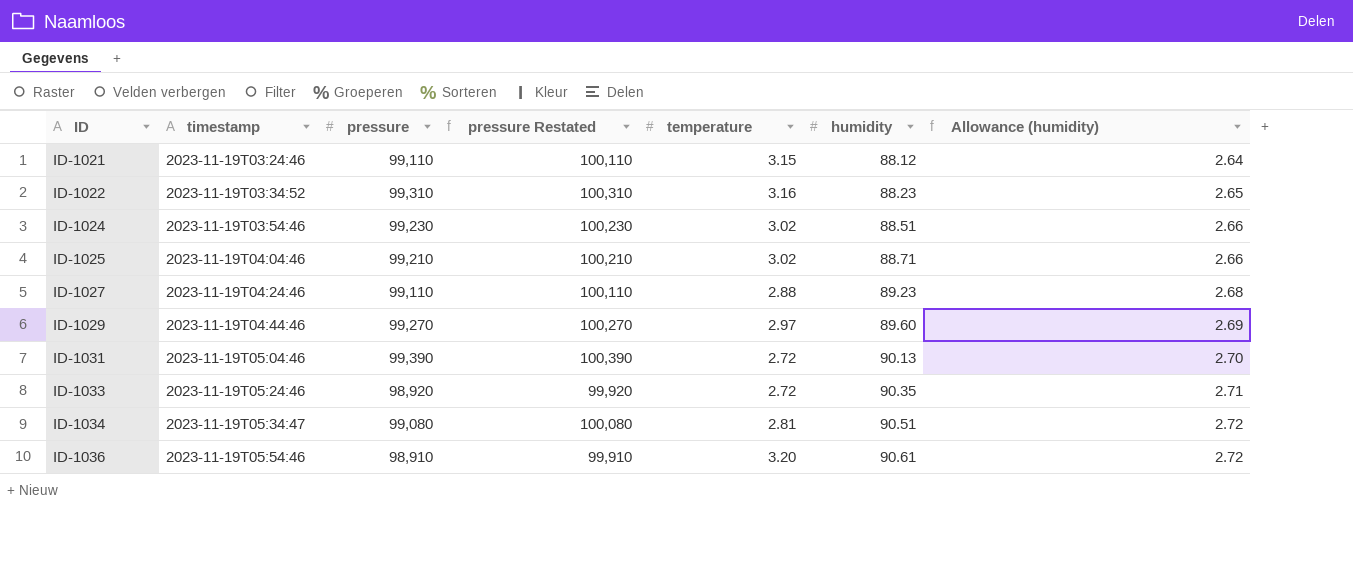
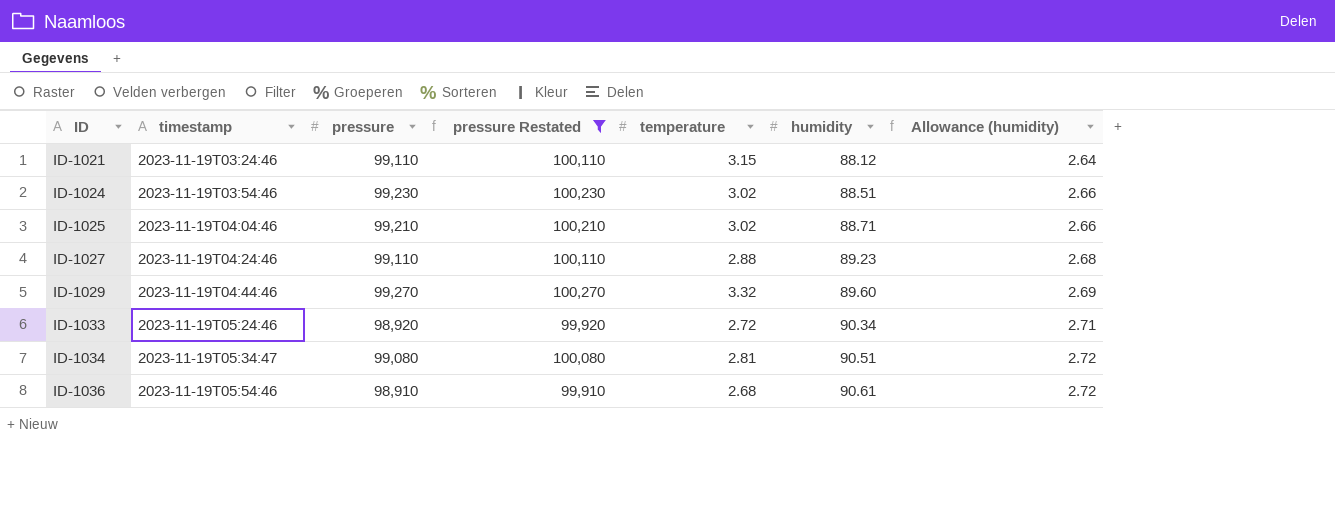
filter: none -> pressure Restated <= 100,270
ID-1029 | temperature: 2.97 -> 3.32
ID-1033 | humidity: 90.35 -> 90.34
ID-1036 | temperature: 3.20 -> 2.68

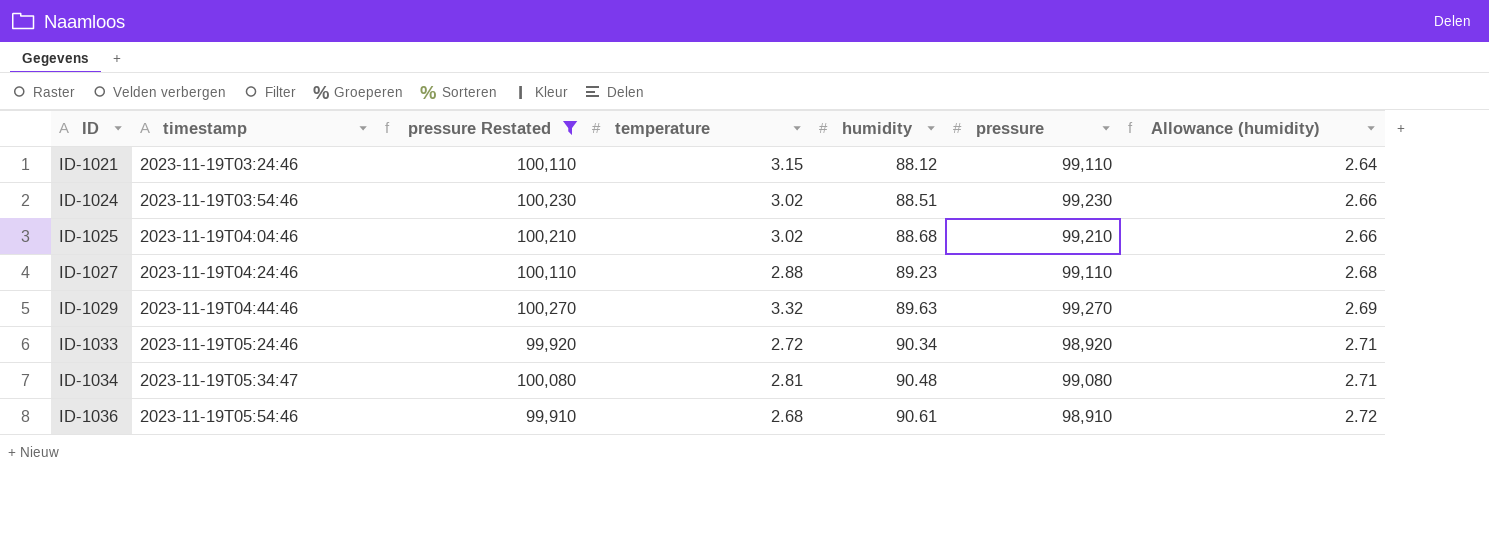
column pressure | position: 3 -> 6
ID-1025 | humidity: 88.71 -> 88.68
ID-1029 | humidity: 89.60 -> 89.63
ID-1034 | humidity: 90.51 -> 90.48
ID-1034 | Allowance (humidity): 2.72 -> 2.71

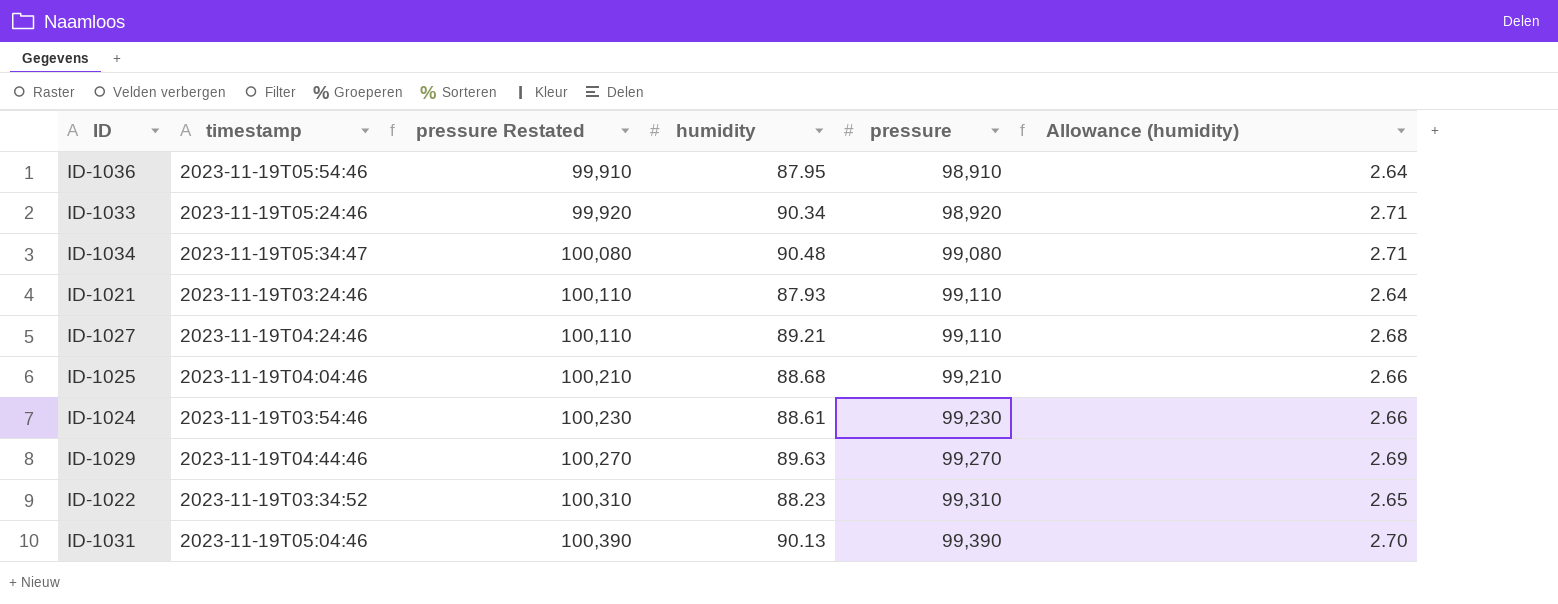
filter: pressure Restated <= 100,270 -> none
row order: ID ascending -> pressure Restated ascending
column temperature | position: 4 -> none
ID-1036 | humidity: 90.61 -> 87.95
ID-1036 | Allowance (humidity): 2.72 -> 2.64
ID-1021 | humidity: 88.12 -> 87.93
ID-1027 | humidity: 89.23 -> 89.21
ID-1024 | humidity: 88.51 -> 88.61

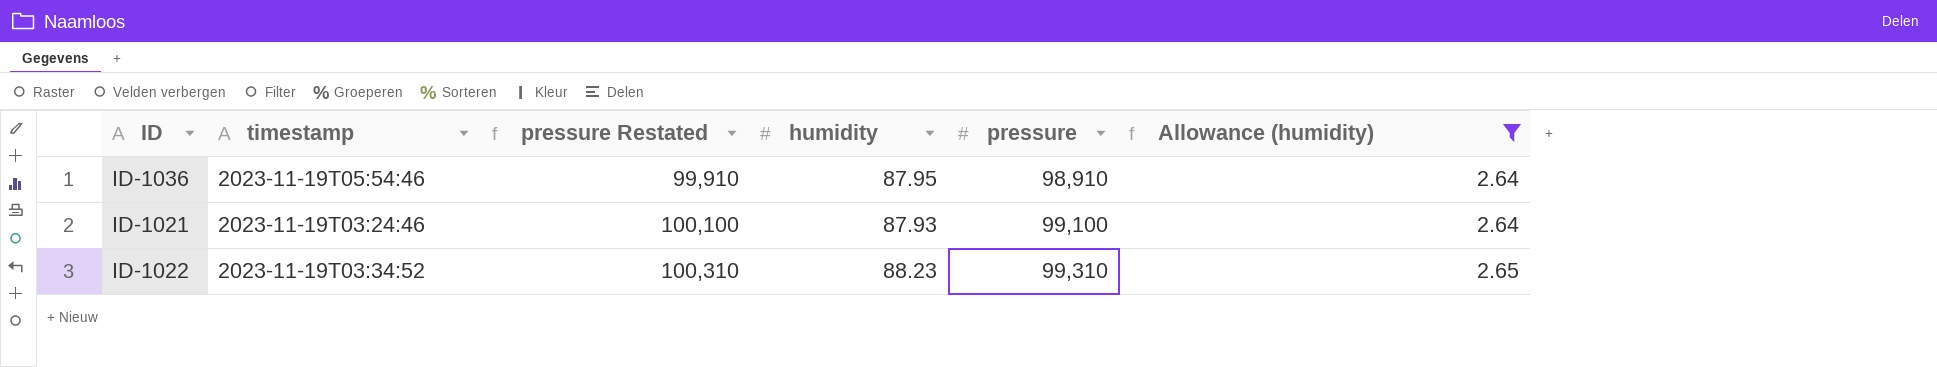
filter: none -> Allowance (humidity) <= 2.65
ID-1021 | pressure Restated: 100,110 -> 100,100
ID-1021 | pressure: 99,110 -> 99,100

